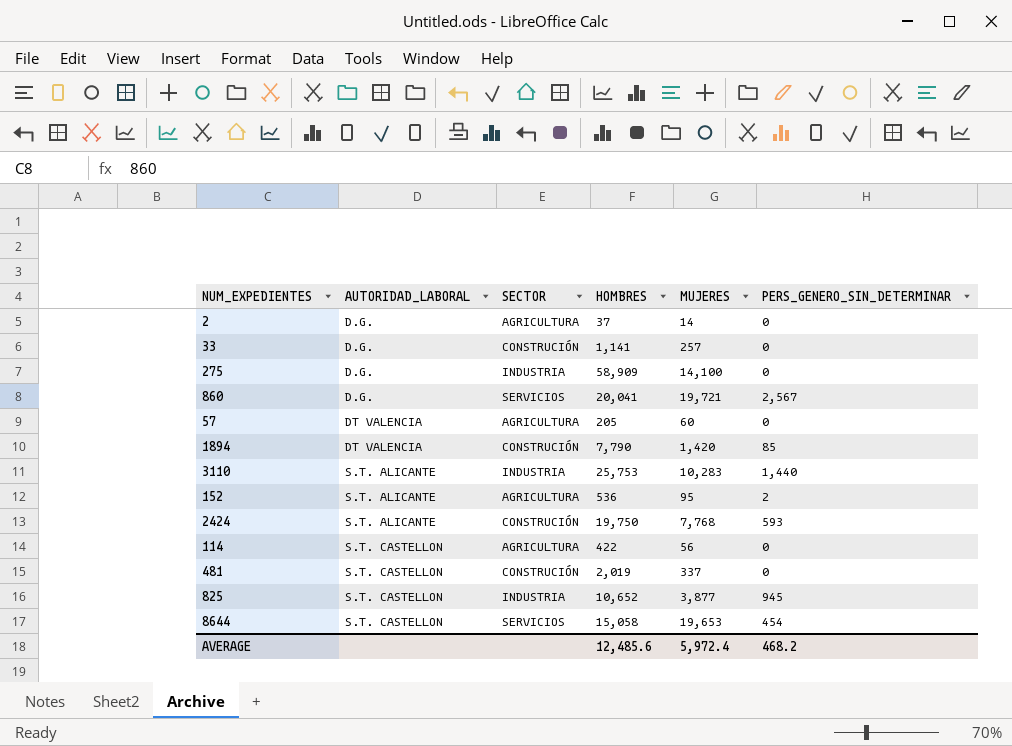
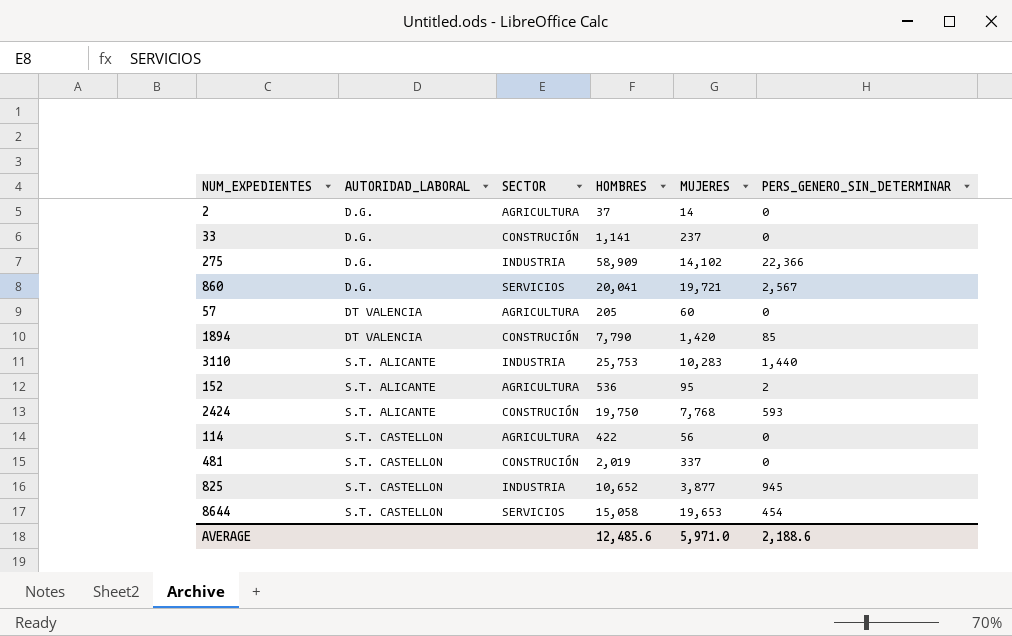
33 | MUJERES: 257 -> 237
275 | MUJERES: 14,100 -> 14,102
275 | PERS_GENERO_SIN_DETERMINAR: 0 -> 22,366
AVERAGE | MUJERES: 5,972.4 -> 5,971.0
AVERAGE | PERS_GENERO_SIN_DETERMINAR: 468.2 -> 2,188.6

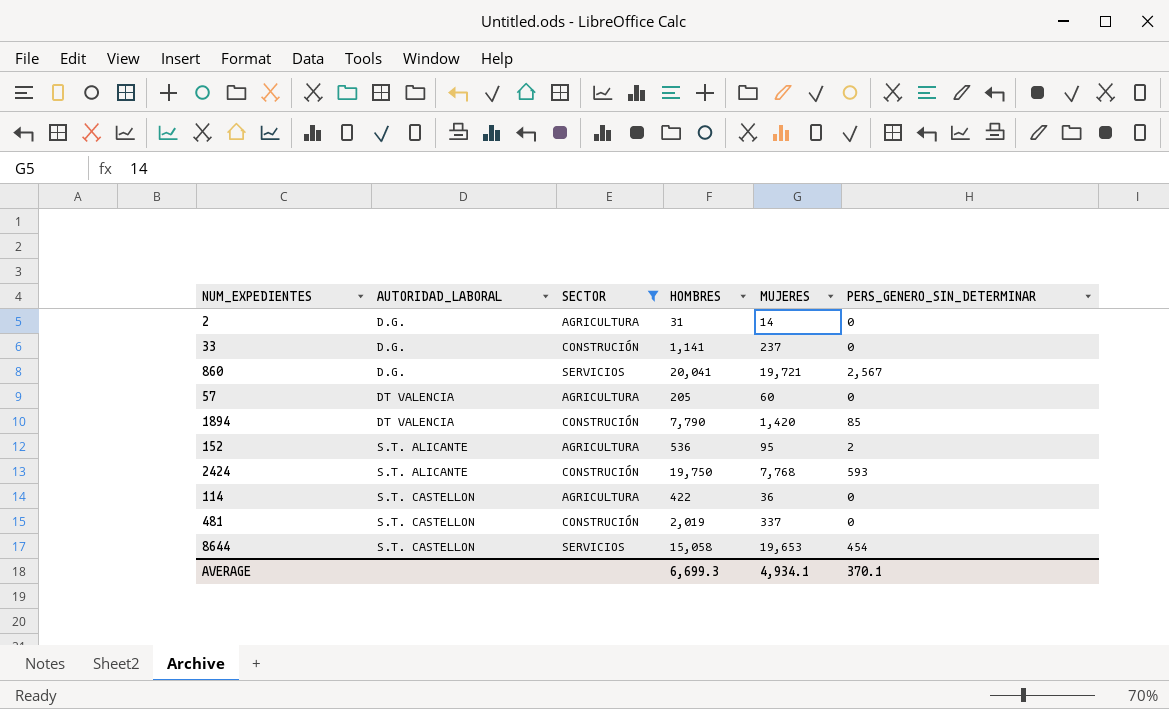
filter: none -> SECTOR != INDUSTRIA
2 | HOMBRES: 37 -> 31
114 | MUJERES: 56 -> 36
AVERAGE | HOMBRES: 12,485.6 -> 6,699.3
AVERAGE | MUJERES: 5,971.0 -> 4,934.1
AVERAGE | PERS_GENERO_SIN_DETERMINAR: 2,188.6 -> 370.1

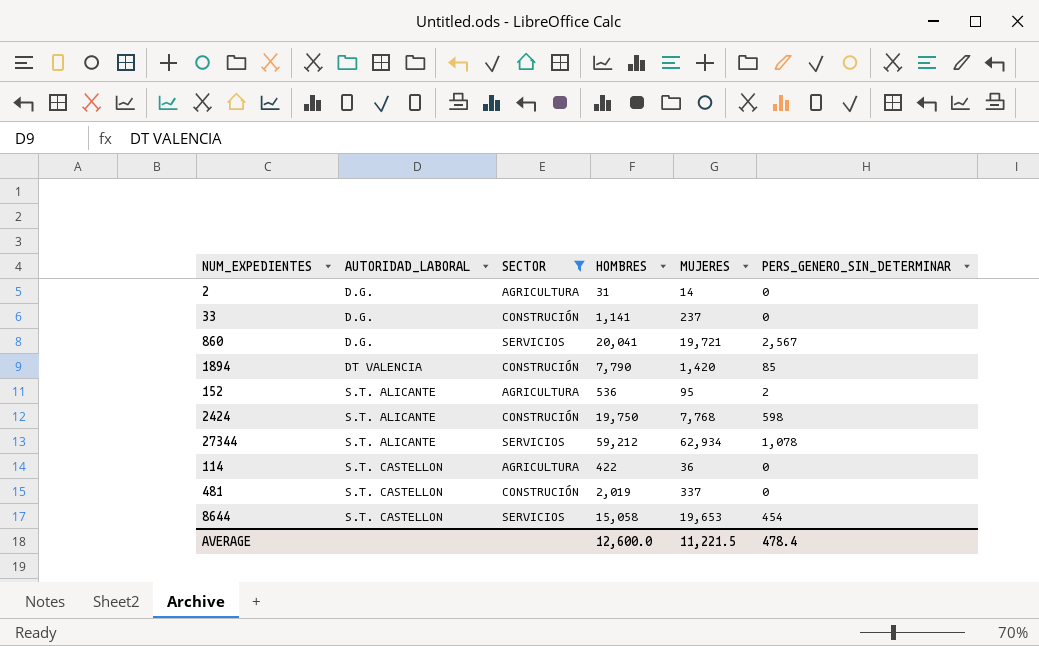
row 57: DT VALENCIA | AGRICULTURA | 205 | 60 | 0 -> none
2424 | PERS_GENERO_SIN_DETERMINAR: 593 -> 598
row 27344: none -> S.T. ALICANTE | SERVICIOS | 59,212 | 62,934 | 1,078
AVERAGE | HOMBRES: 6,699.3 -> 12,600.0
AVERAGE | MUJERES: 4,934.1 -> 11,221.5
AVERAGE | PERS_GENERO_SIN_DETERMINAR: 370.1 -> 478.4

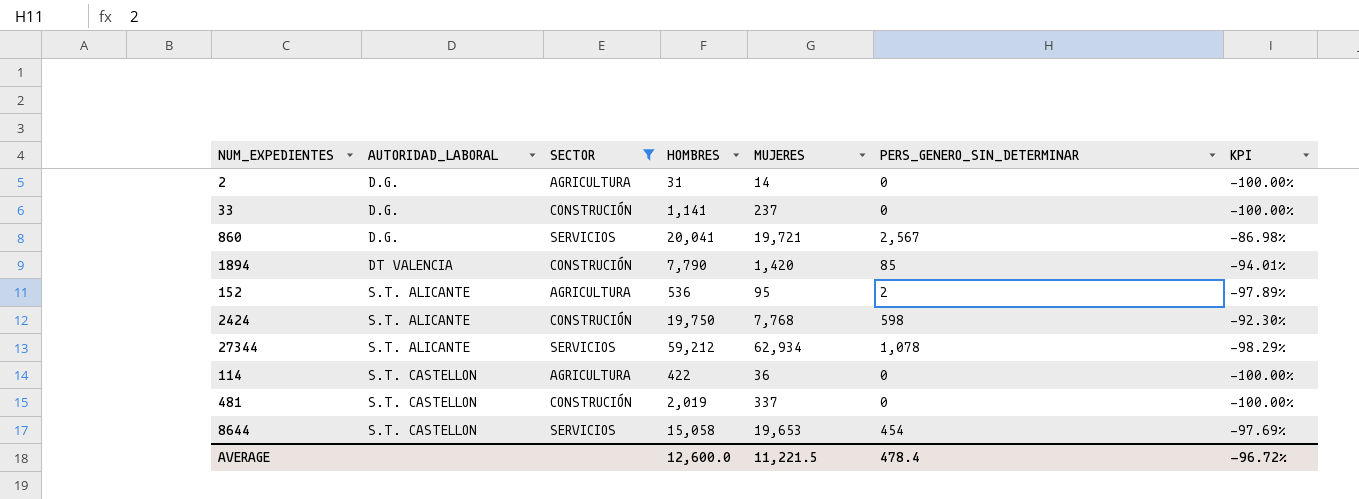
column KPI | formula: none -> ([PERS_GENERO_SIN_DETERMINAR] - [MUJERES]) / [MUJERES]

